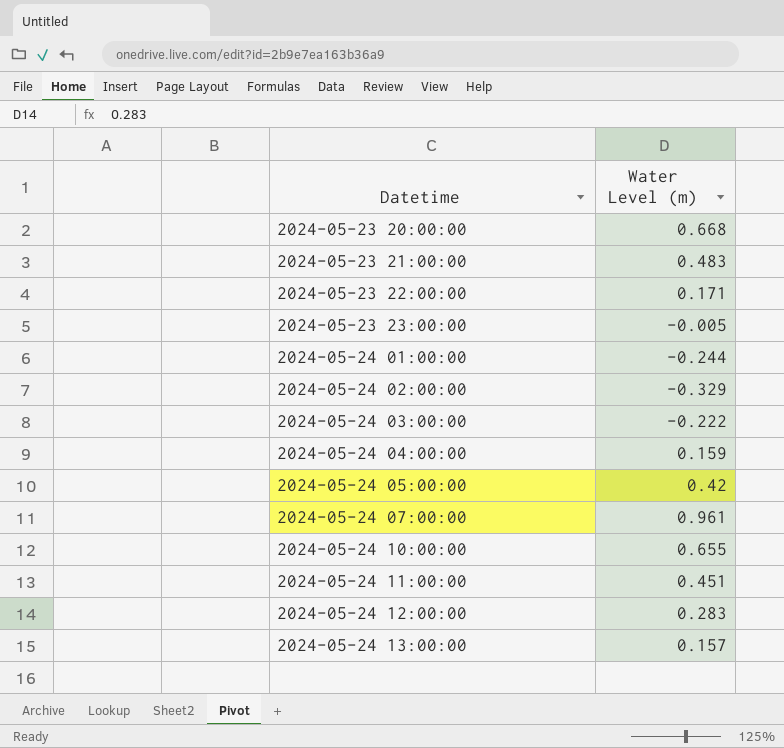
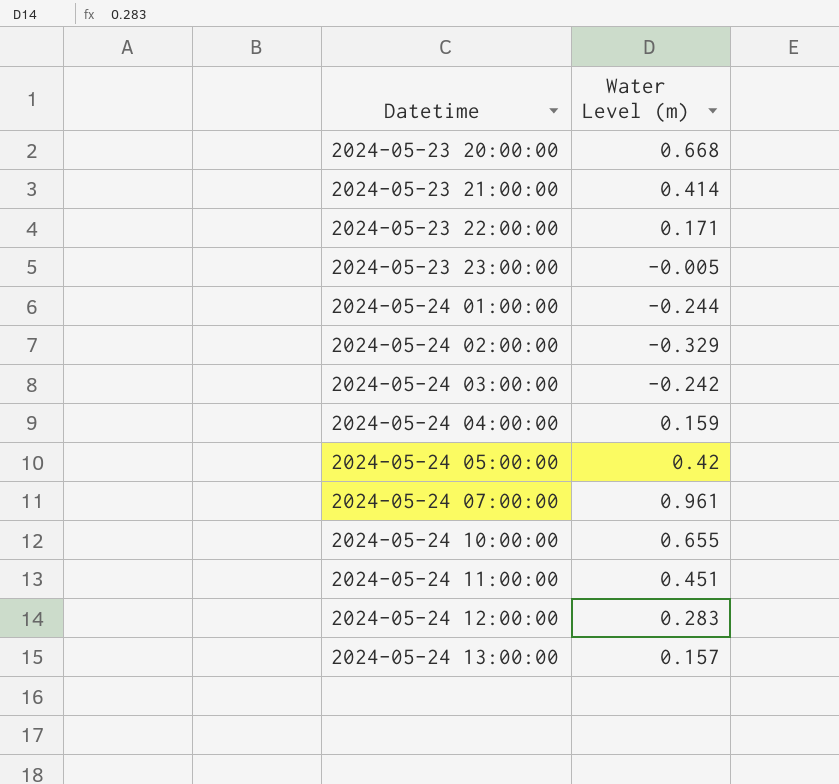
2024-05-23 21:00:00 | Water Level (m): 0.483 -> 0.414
2024-05-24 03:00:00 | Water Level (m): -0.222 -> -0.242

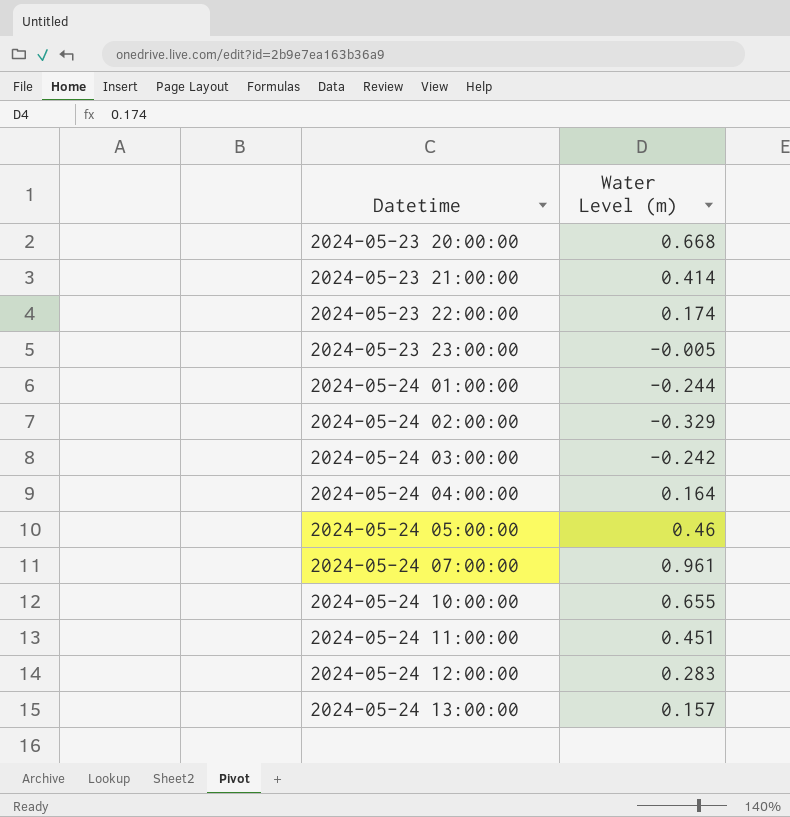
2024-05-23 22:00:00 | Water Level (m): 0.171 -> 0.174
2024-05-24 04:00:00 | Water Level (m): 0.159 -> 0.164
2024-05-24 05:00:00 | Water Level (m): 0.42 -> 0.46

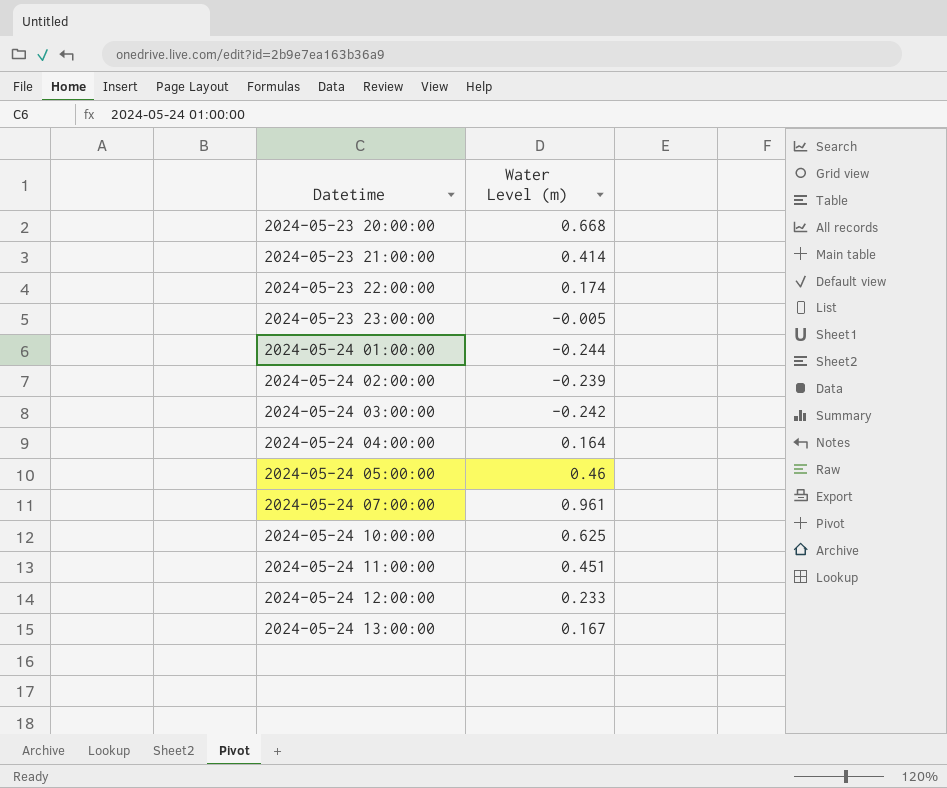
2024-05-24 02:00:00 | Water Level (m): -0.329 -> -0.239
2024-05-24 10:00:00 | Water Level (m): 0.655 -> 0.625
2024-05-24 12:00:00 | Water Level (m): 0.283 -> 0.233
2024-05-24 13:00:00 | Water Level (m): 0.157 -> 0.167

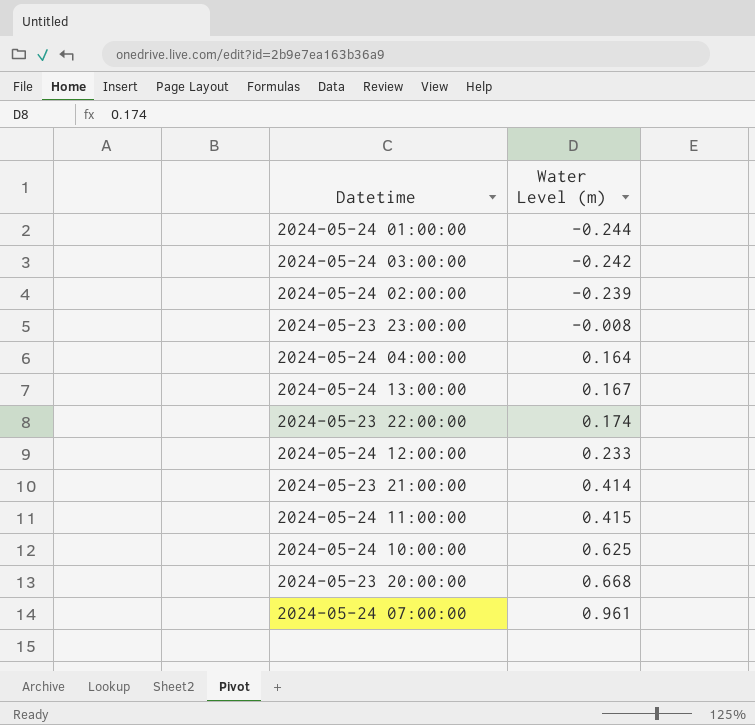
row order: Datetime ascending -> Water Level (m) ascending
row 2024-05-24 05:00:00: 0.46 -> none
2024-05-23 23:00:00 | Water Level (m): -0.005 -> -0.008
2024-05-24 11:00:00 | Water Level (m): 0.451 -> 0.415

